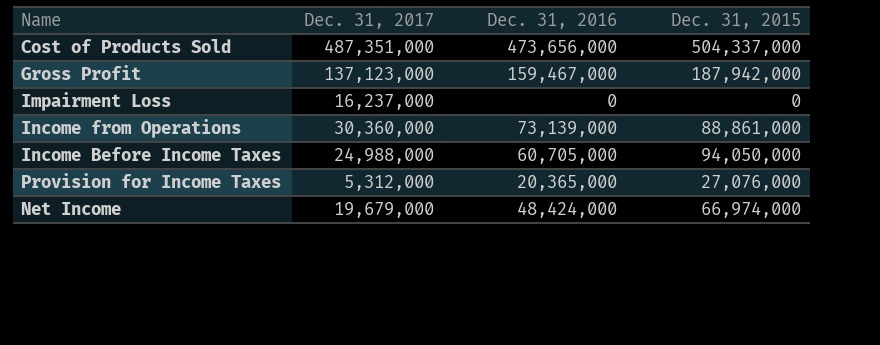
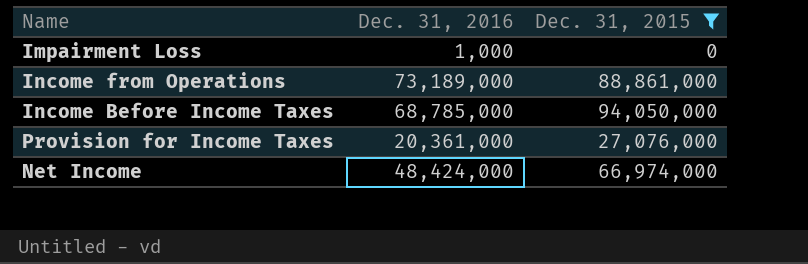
filter: none -> Dec. 31, 2015 <= 94,050,000
column Dec. 31, 2017 | position: 2 -> none
Impairment Loss | Dec. 31, 2016: 0 -> 1,000
Income from Operations | Dec. 31, 2016: 73,139,000 -> 73,189,000
Income Before Income Taxes | Dec. 31, 2016: 60,705,000 -> 68,785,000
Provision for Income Taxes | Dec. 31, 2016: 20,365,000 -> 20,361,000

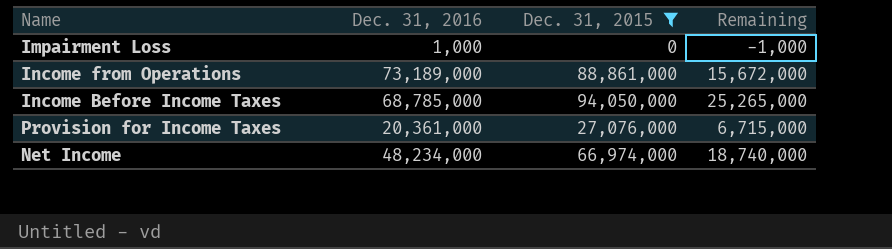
column Remaining | formula: none -> [Dec. 31, 2015] - [Dec. 31, 2016]
Net Income | Dec. 31, 2016: 48,424,000 -> 48,234,000

